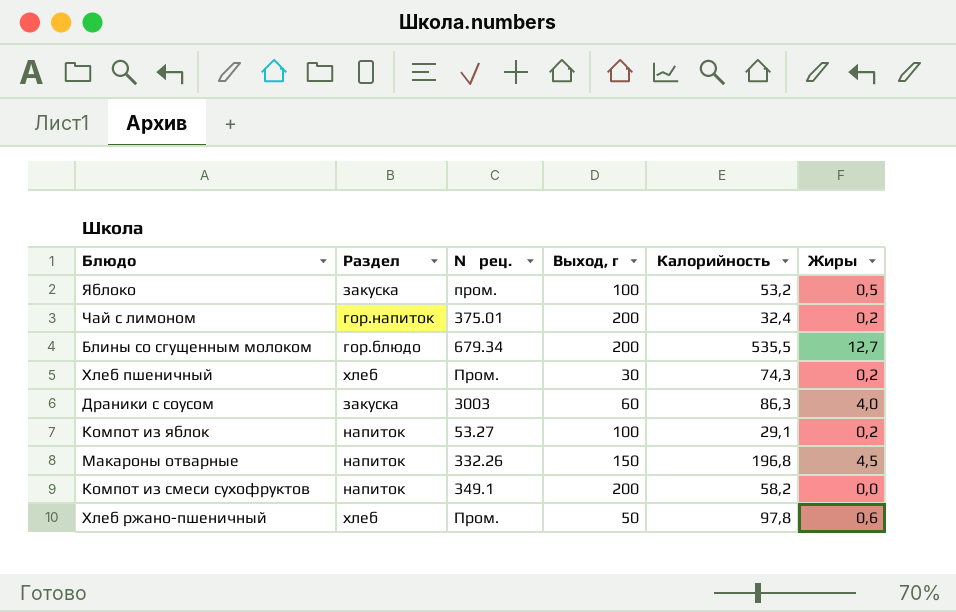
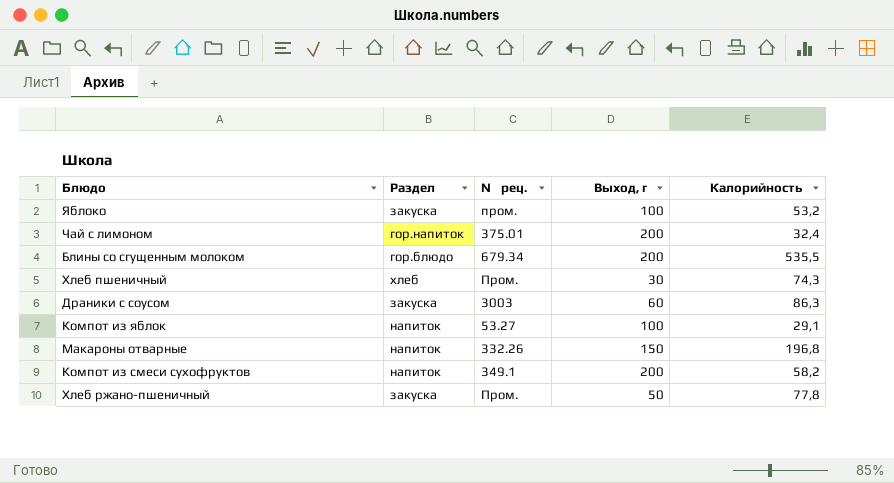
column Жиры | position: 6 -> none
Хлеб ржано-пшеничный | Раздел: хлеб -> закуска
Хлеб ржано-пшеничный | Калорийность: 97,8 -> 77,8

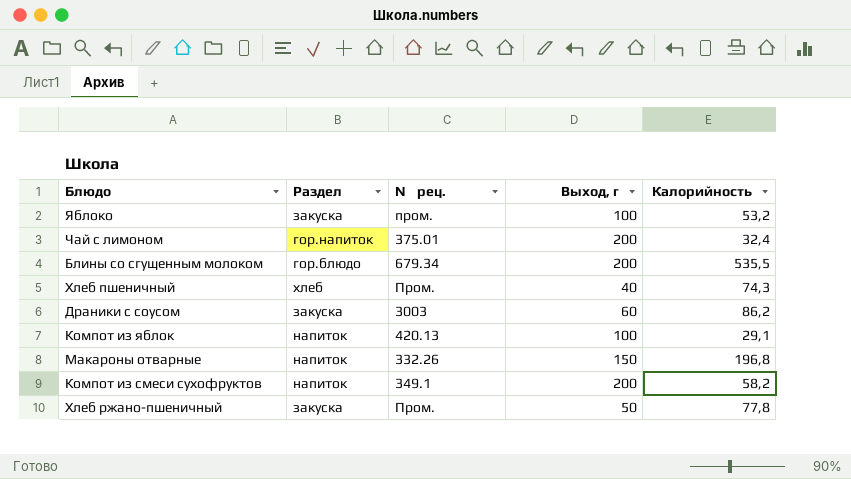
Хлеб пшеничный | Выход, г: 30 -> 40
Драники с соусом | Калорийность: 86,3 -> 86,2
Компот из яблок | № рец.: 53.27 -> 420.13

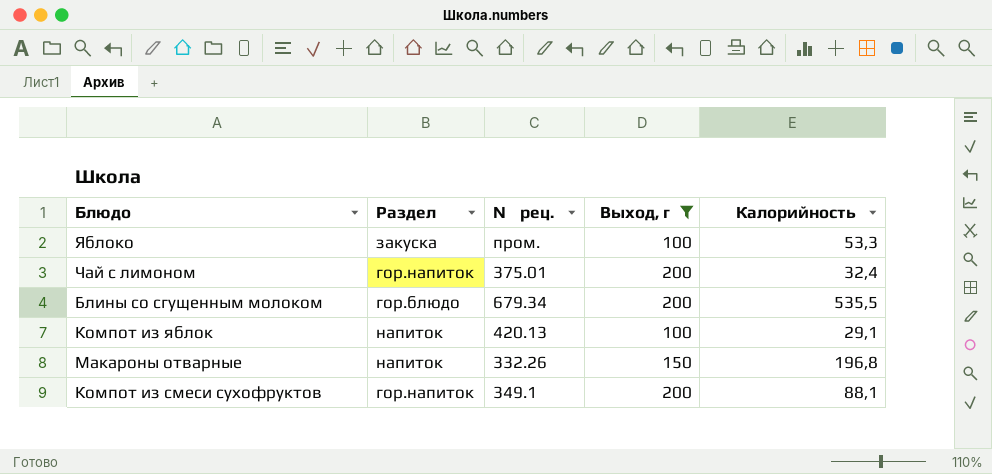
filter: none -> Выход, г >= 100
Яблоко | Калорийность: 53,2 -> 53,3
Компот из смеси сухофруктов | Раздел: напиток -> гор.напиток
Компот из смеси сухофруктов | Калорийность: 58,2 -> 88,1

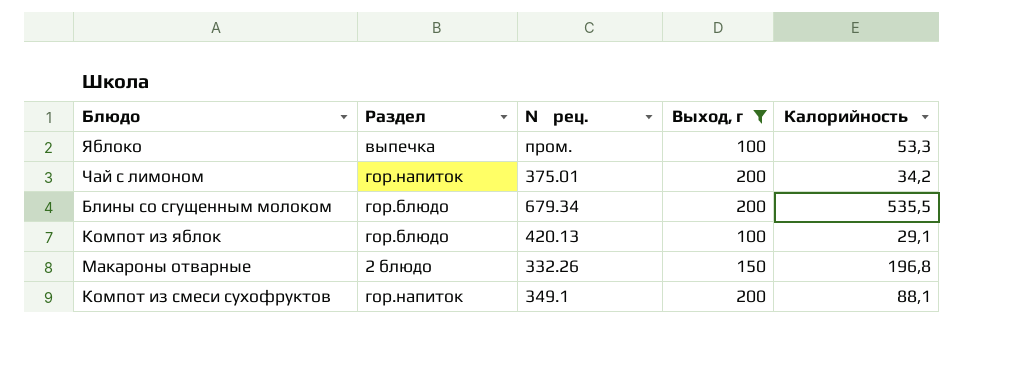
Яблоко | Раздел: закуска -> выпечка
Чай с лимоном | Калорийность: 32,4 -> 34,2
Компот из яблок | Раздел: напиток -> гор.блюдо
Макароны отварные | Раздел: напиток -> 2 блюдо

